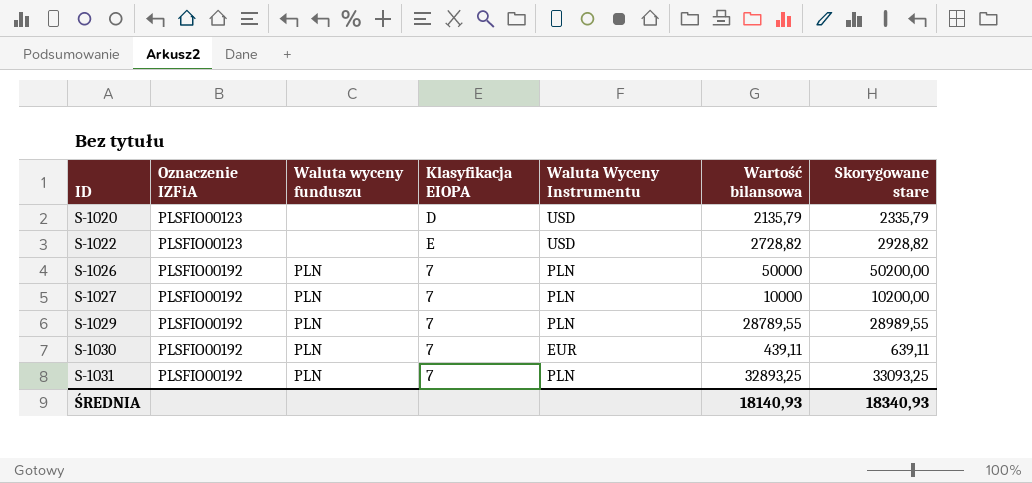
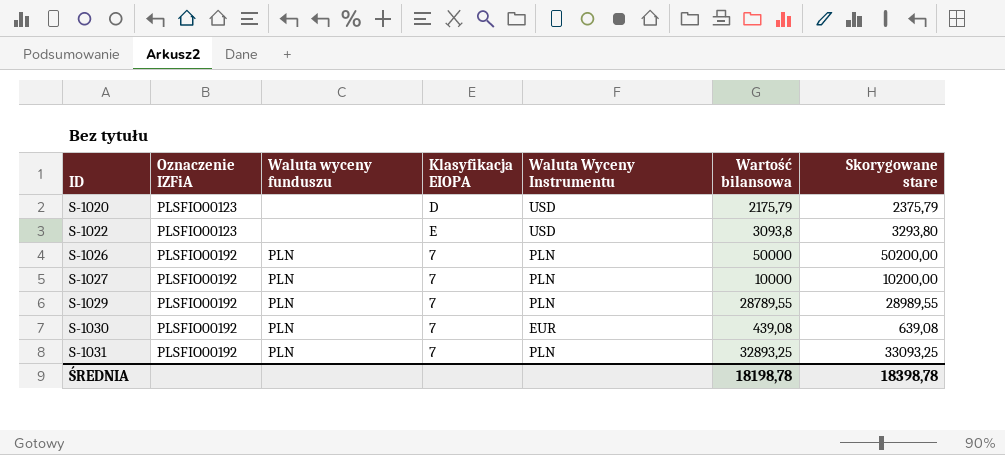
S-1020 | Wartość bilansowa: 2135,79 -> 2175,79
S-1020 | Skorygowane stare: 2335,79 -> 2375,79
S-1022 | Wartość bilansowa: 2728,82 -> 3093,8
S-1022 | Skorygowane stare: 2928,82 -> 3293,80
S-1030 | Wartość bilansowa: 439,11 -> 439,08
S-1030 | Skorygowane stare: 639,11 -> 639,08
ŚREDNIA | Wartość bilansowa: 18140,93 -> 18198,78
ŚREDNIA | Skorygowane stare: 18340,93 -> 18398,78

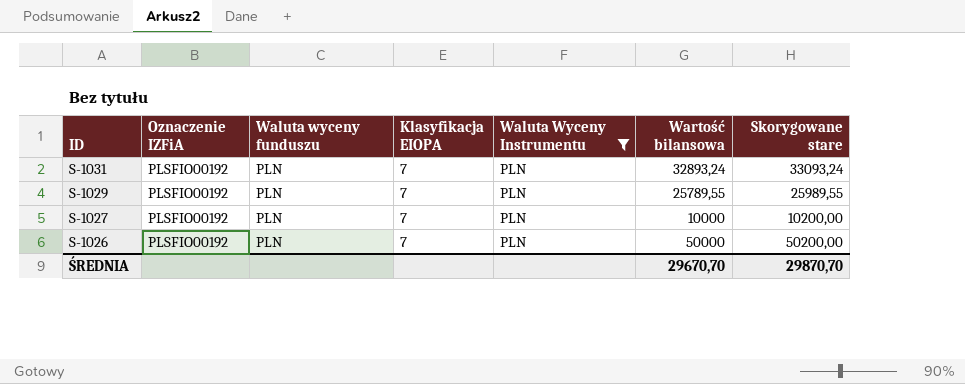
filter: none -> Waluta Wyceny Instrumentu = PLN
row order: ID ascending -> ID descending
S-1031 | Wartość bilansowa: 32893,25 -> 32893,24
S-1031 | Skorygowane stare: 33093,25 -> 33093,24
S-1029 | Wartość bilansowa: 28789,55 -> 25789,55
S-1029 | Skorygowane stare: 28989,55 -> 25989,55
ŚREDNIA | Wartość bilansowa: 18198,78 -> 29670,70
ŚREDNIA | Skorygowane stare: 18398,78 -> 29870,70

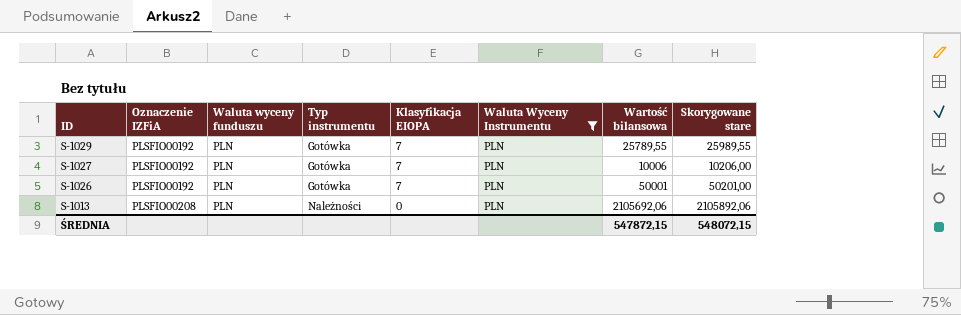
column Typ instrumentu | position: none -> 4
row S-1031: PLSFIO00192 | PLN | 7 | PLN | 32893,24 | 33093,24 -> none
S-1027 | Wartość bilansowa: 10000 -> 10006
S-1027 | Skorygowane stare: 10200,00 -> 10206,00
S-1026 | Wartość bilansowa: 50000 -> 50001
S-1026 | Skorygowane stare: 50200,00 -> 50201,00
row S-1013: none -> PLSFIO00208 | PLN | Należności | 0 | PLN | 2105692,06 | 2105892,06
ŚREDNIA | Wartość bilansowa: 29670,70 -> 547872,15
ŚREDNIA | Skorygowane stare: 29870,70 -> 548072,15

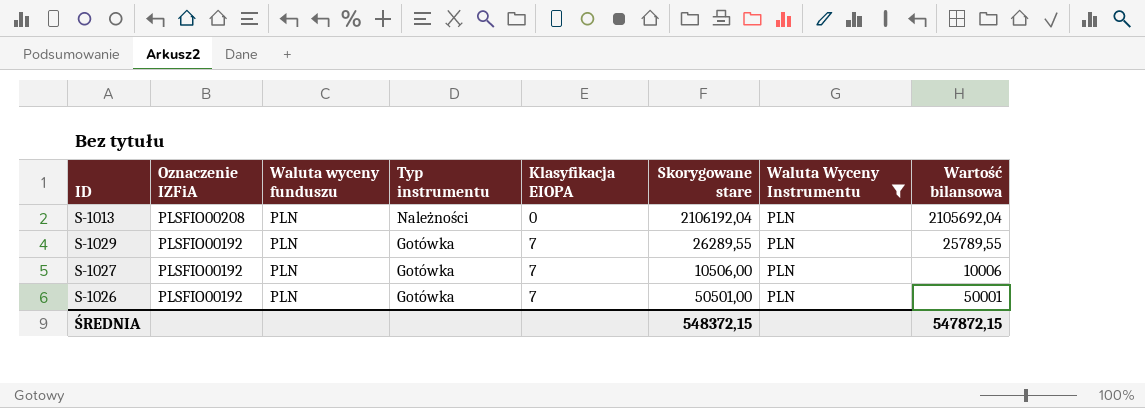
row order: ID descending -> Oznaczenie IZFiA descending
column Skorygowane stare | formula: [Wartość bilansowa] + 200 -> [Wartość bilansowa] + 500
column Skorygowane stare | position: 8 -> 6
S-1013 | Wartość bilansowa: 2105692,06 -> 2105692,04
ŚREDNIA | Skorygowane stare: 548072,15 -> 548372,15

